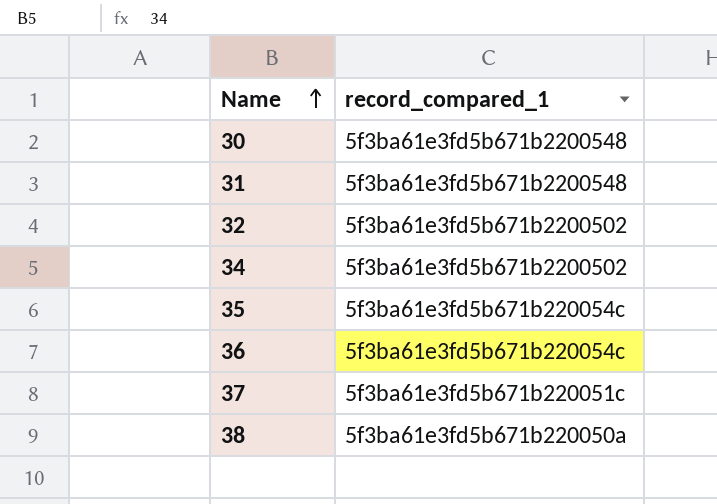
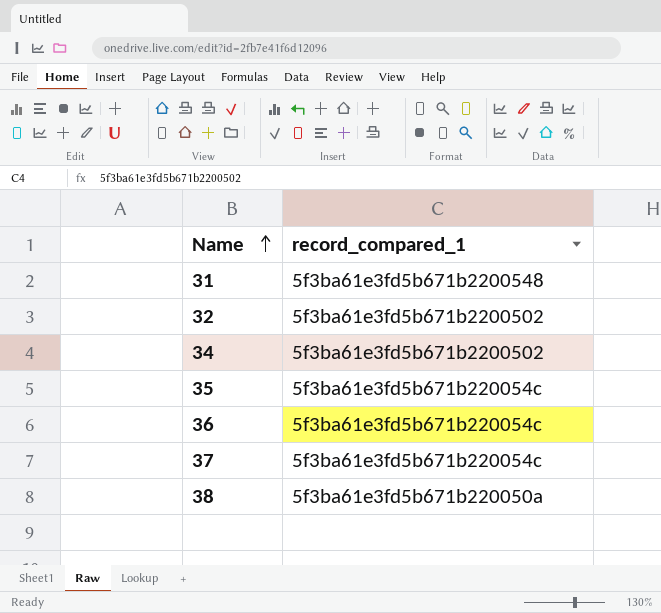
row 30: 5f3ba61e3fd5b671b2200548 -> none
37 | record_compared_1: 5f3ba61e3fd5b671b220051c -> 5f3ba61e3fd5b671b220054c

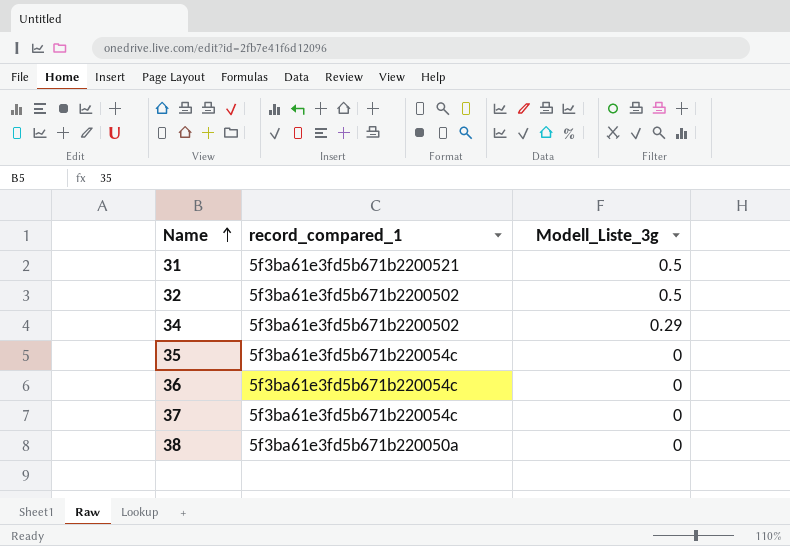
column Modell_Liste_3g | position: none -> 3
31 | record_compared_1: 5f3ba61e3fd5b671b2200548 -> 5f3ba61e3fd5b671b2200521

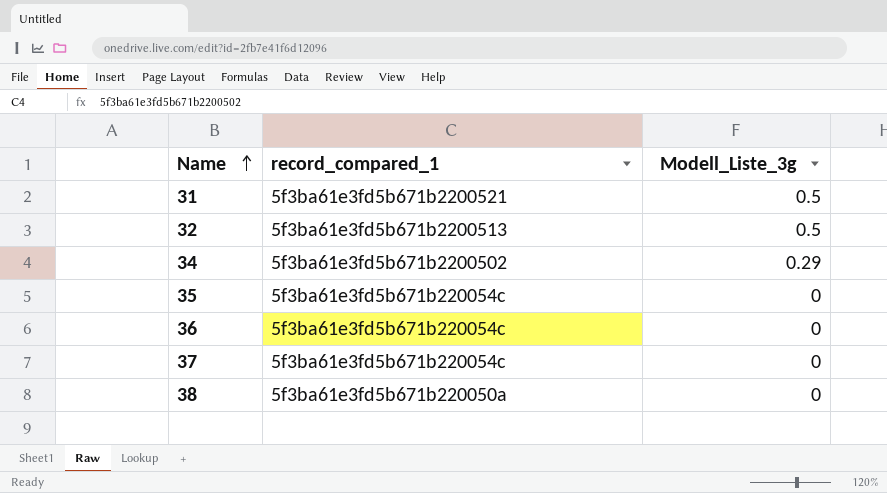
32 | record_compared_1: 5f3ba61e3fd5b671b2200502 -> 5f3ba61e3fd5b671b2200513

